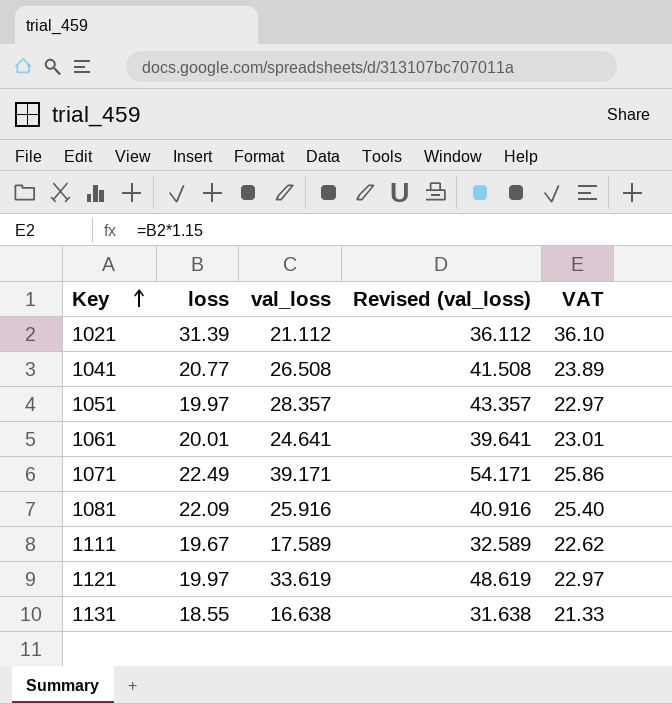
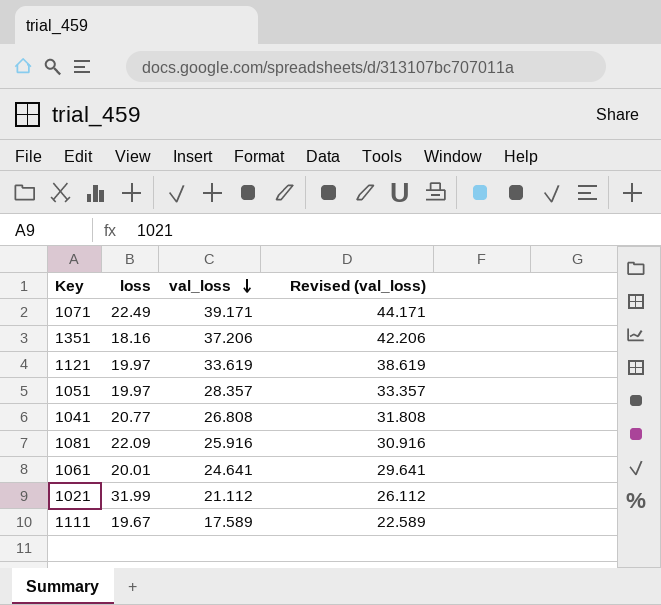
row order: Key ascending -> val_loss descending
column VAT | formula: [loss] * 1.15 -> none
column Revised (val_loss) | formula: [val_loss] + 15 -> [val_loss] + 5
row 1131: 18.55 | 16.638 | 31.638 | 21.33 -> none
row 1351: none -> 18.16 | 37.206 | 42.206
1041 | val_loss: 26.508 -> 26.808
1021 | loss: 31.39 -> 31.99

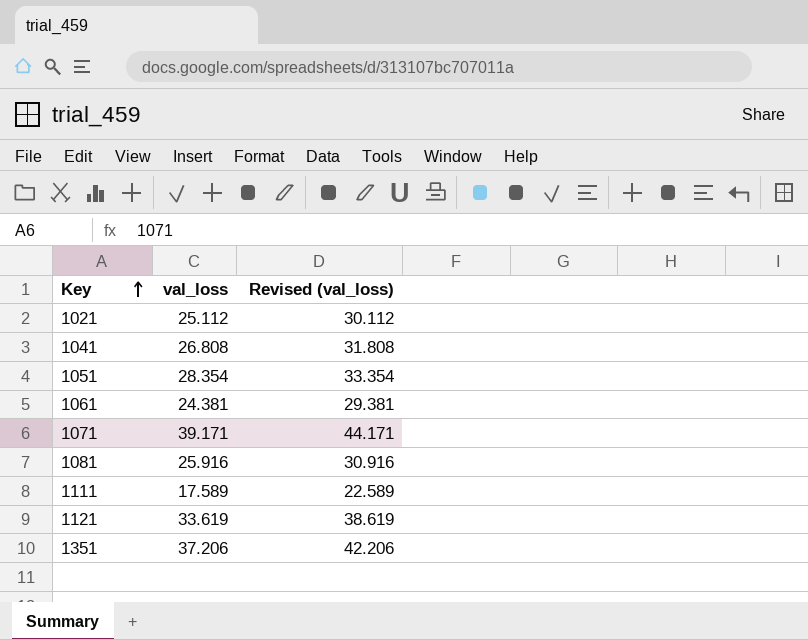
row order: val_loss descending -> Key ascending
column loss | position: 2 -> none
1021 | val_loss: 21.112 -> 25.112
1021 | Revised (val_loss): 26.112 -> 30.112
1051 | val_loss: 28.357 -> 28.354
1051 | Revised (val_loss): 33.357 -> 33.354
1061 | val_loss: 24.641 -> 24.381
1061 | Revised (val_loss): 29.641 -> 29.381

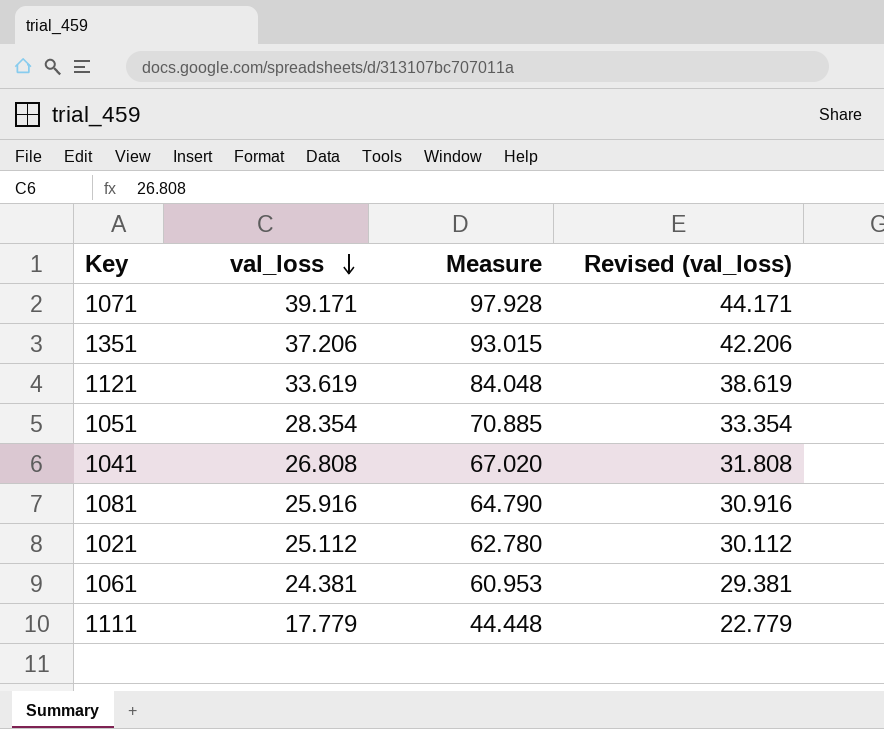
row order: Key ascending -> val_loss descending
column Measure | formula: none -> [val_loss] * 2.5
1111 | val_loss: 17.589 -> 17.779
1111 | Revised (val_loss): 22.589 -> 22.779

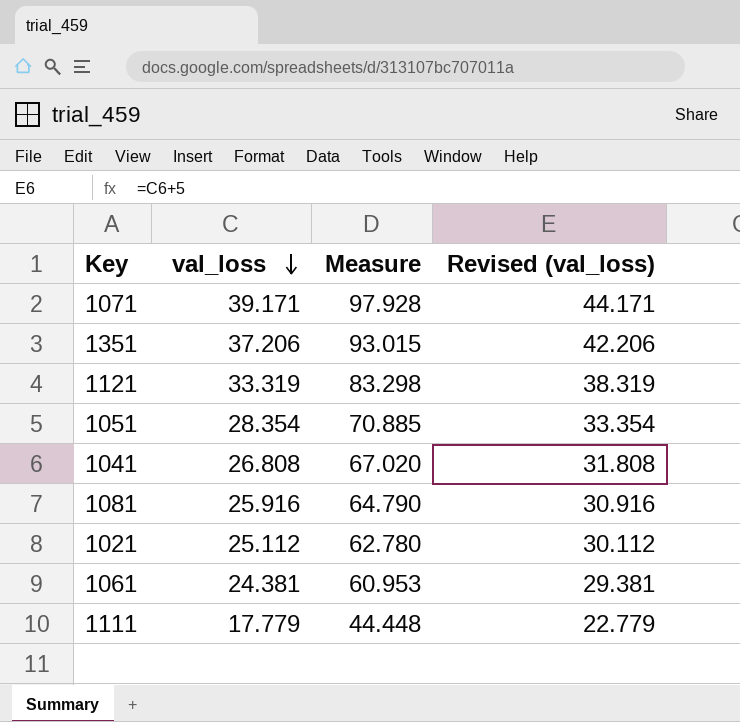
1121 | val_loss: 33.619 -> 33.319
1121 | Measure: 84.048 -> 83.298
1121 | Revised (val_loss): 38.619 -> 38.319

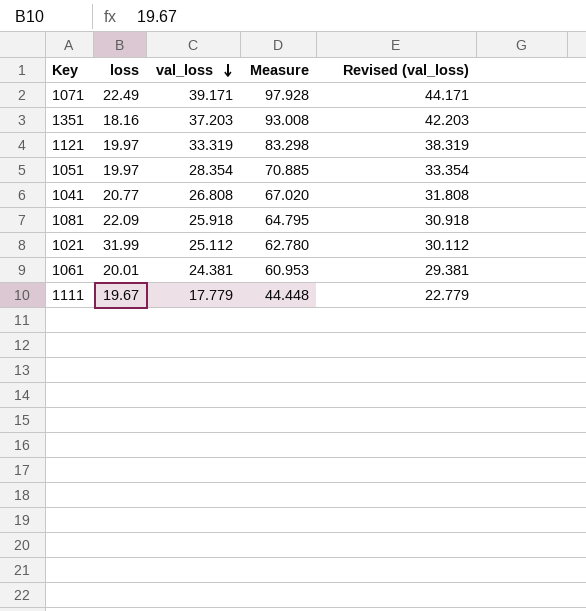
column loss | position: none -> 2
1351 | val_loss: 37.206 -> 37.203
1351 | Measure: 93.015 -> 93.008
1351 | Revised (val_loss): 42.206 -> 42.203
1081 | val_loss: 25.916 -> 25.918
1081 | Measure: 64.790 -> 64.795
1081 | Revised (val_loss): 30.916 -> 30.918

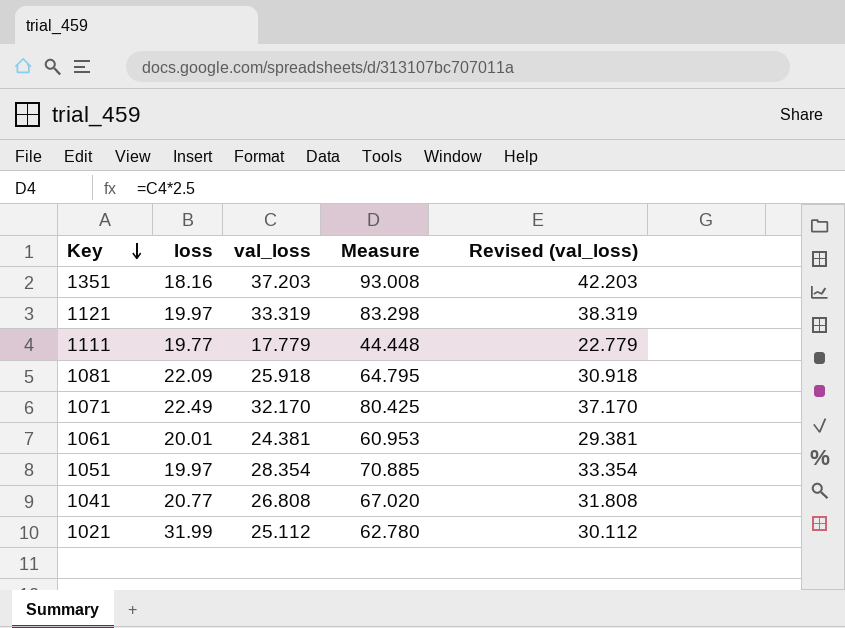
row order: val_loss descending -> Key descending
1111 | loss: 19.67 -> 19.77
1071 | val_loss: 39.171 -> 32.170
1071 | Measure: 97.928 -> 80.425
1071 | Revised (val_loss): 44.171 -> 37.170

